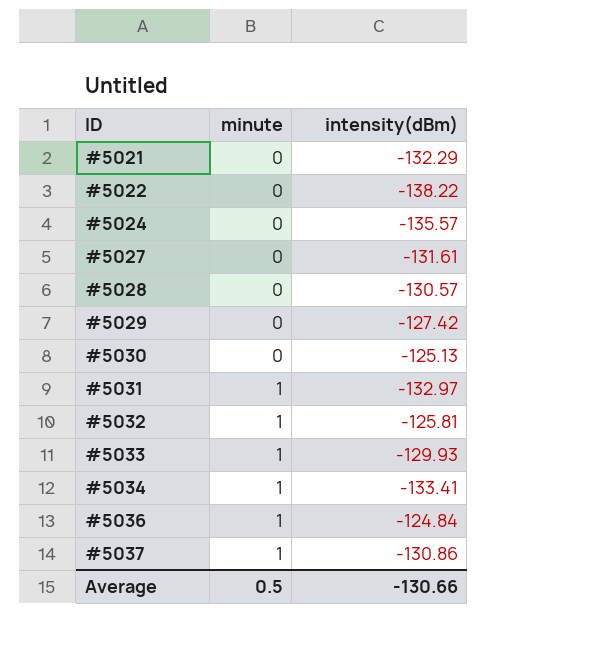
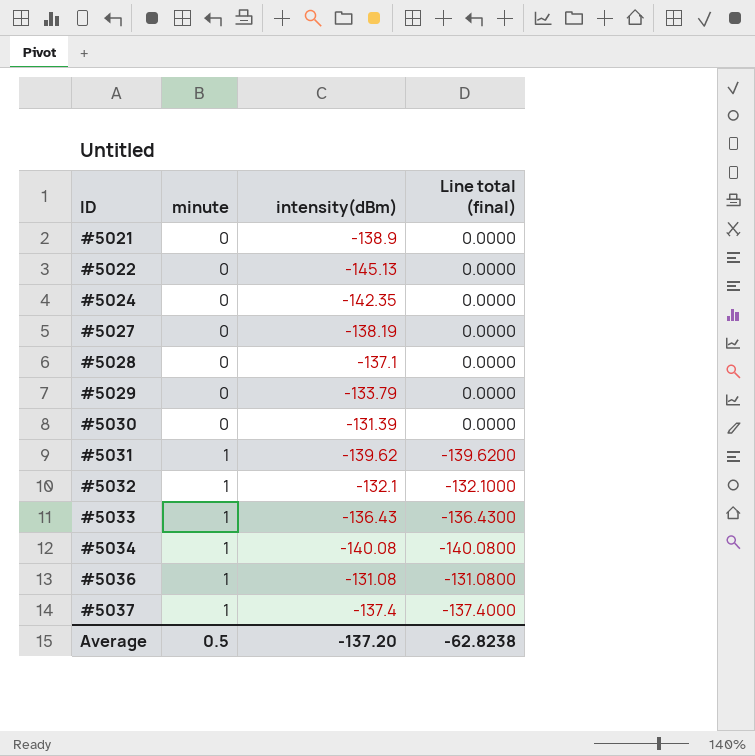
column Line total (final) | formula: none -> [minute] * [intensity(dBm)]
#5021 | intensity(dBm): -132.29 -> -138.9
#5022 | intensity(dBm): -138.22 -> -145.13
#5024 | intensity(dBm): -135.57 -> -142.35
#5027 | intensity(dBm): -131.61 -> -138.19
#5028 | intensity(dBm): -130.57 -> -137.1
#5029 | intensity(dBm): -127.42 -> -133.79
#5030 | intensity(dBm): -125.13 -> -131.39
#5031 | intensity(dBm): -132.97 -> -139.62
#5032 | intensity(dBm): -125.81 -> -132.1
#5033 | intensity(dBm): -129.93 -> -136.43
#5034 | intensity(dBm): -133.41 -> -140.08
#5036 | intensity(dBm): -124.84 -> -131.08
#5037 | intensity(dBm): -130.86 -> -137.4
Average | intensity(dBm): -130.66 -> -137.20

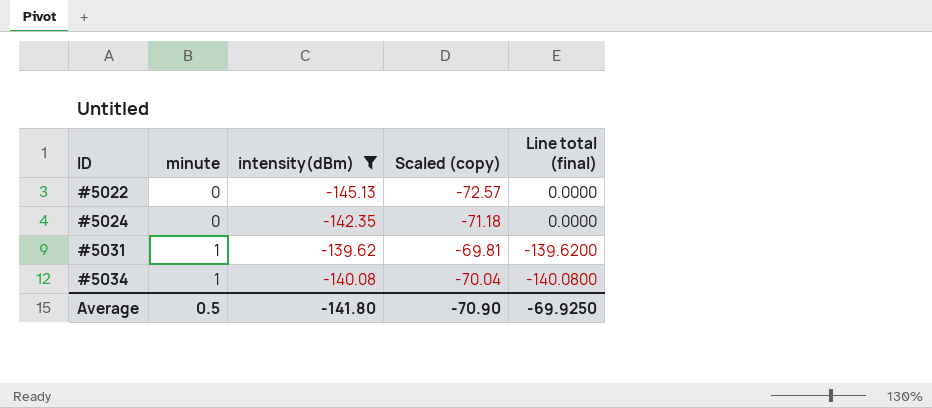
filter: none -> intensity(dBm) <= -139.62
column Scaled (copy) | formula: none -> [intensity(dBm)] * 0.5
Average | intensity(dBm): -137.20 -> -141.80
Average | Line total (final): -62.8238 -> -69.9250

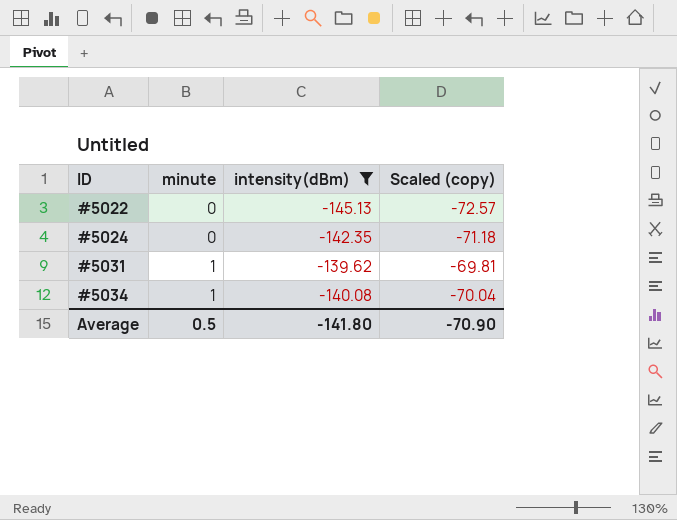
column Line total (final) | formula: [minute] * [intensity(dBm)] -> none

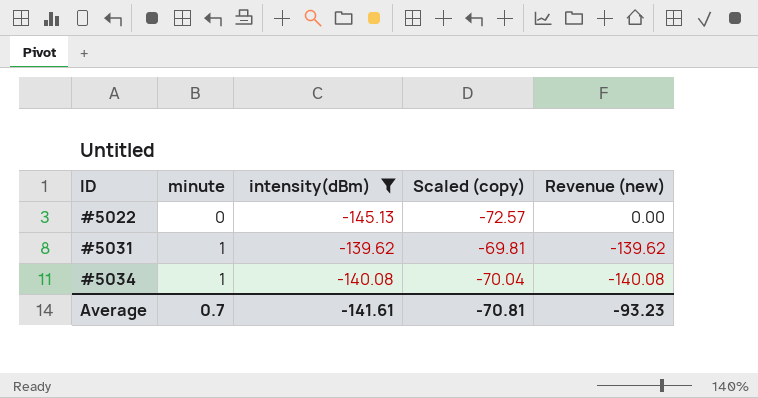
column Revenue (new) | formula: none -> [minute] * [intensity(dBm)]
row #5024: 0 | -142.35 | -71.18 -> none
Average | minute: 0.5 -> 0.7
Average | intensity(dBm): -141.80 -> -141.61
Average | Scaled (copy): -70.90 -> -70.81

